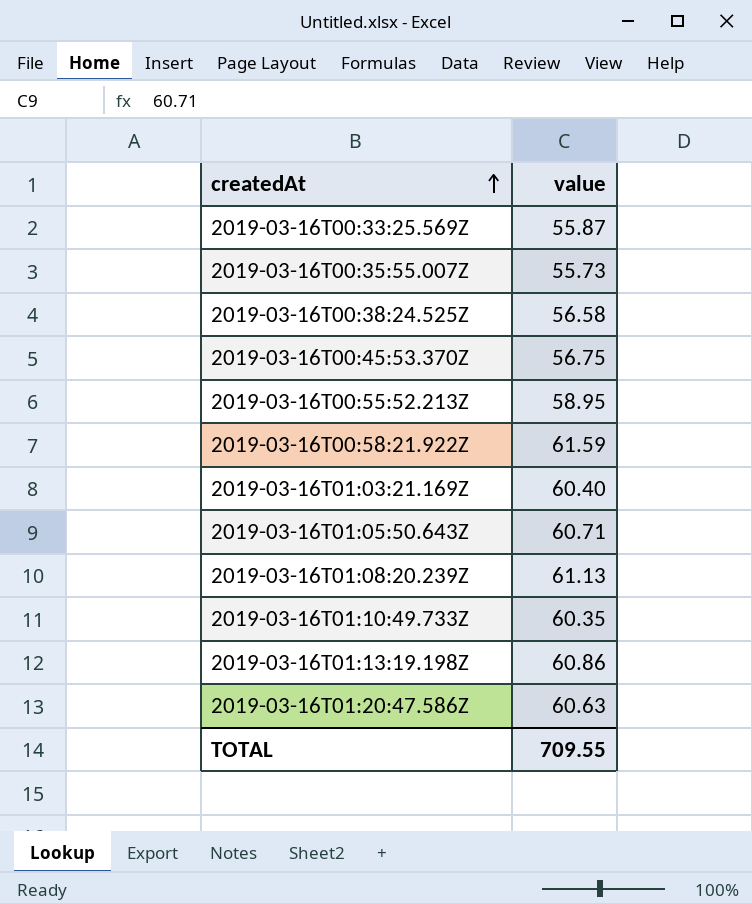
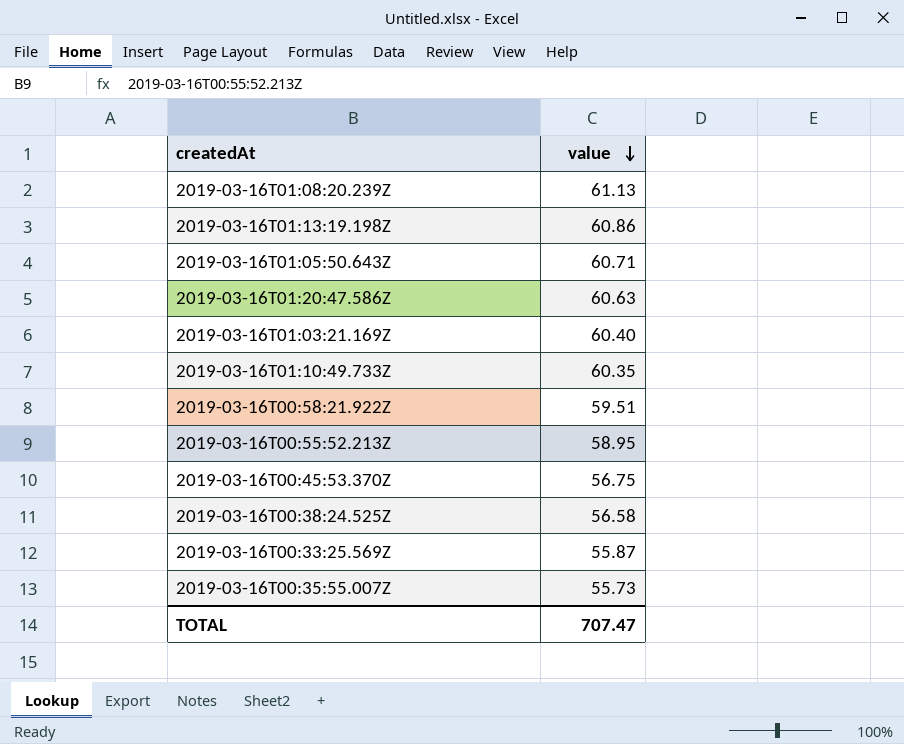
row order: createdAt ascending -> value descending
2019-03-16T00:58:21.922Z | value: 61.59 -> 59.51
TOTAL | value: 709.55 -> 707.47

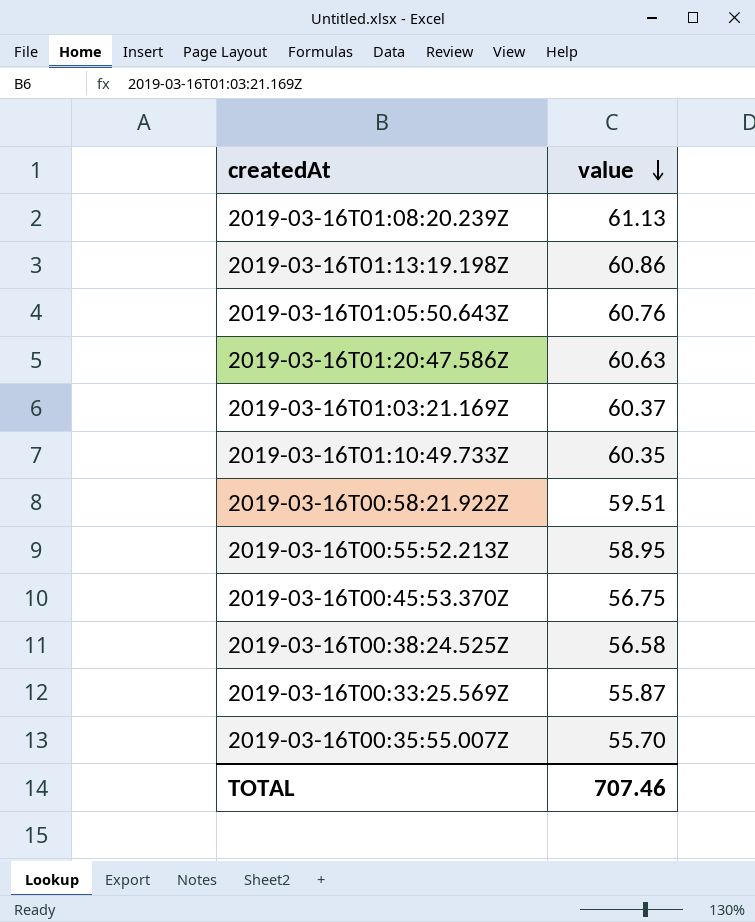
2019-03-16T01:05:50.643Z | value: 60.71 -> 60.76
2019-03-16T01:03:21.169Z | value: 60.40 -> 60.37
2019-03-16T00:35:55.007Z | value: 55.73 -> 55.70
TOTAL | value: 707.47 -> 707.46

